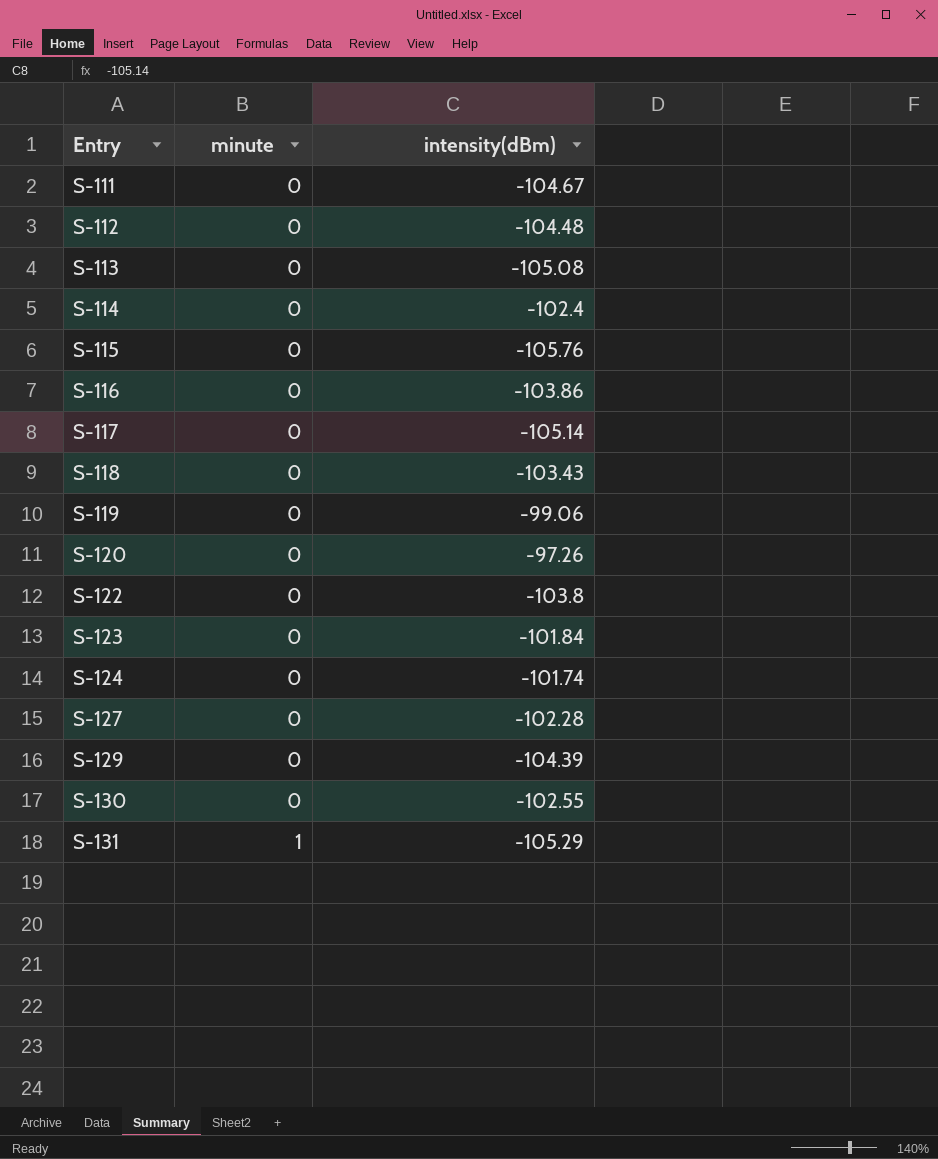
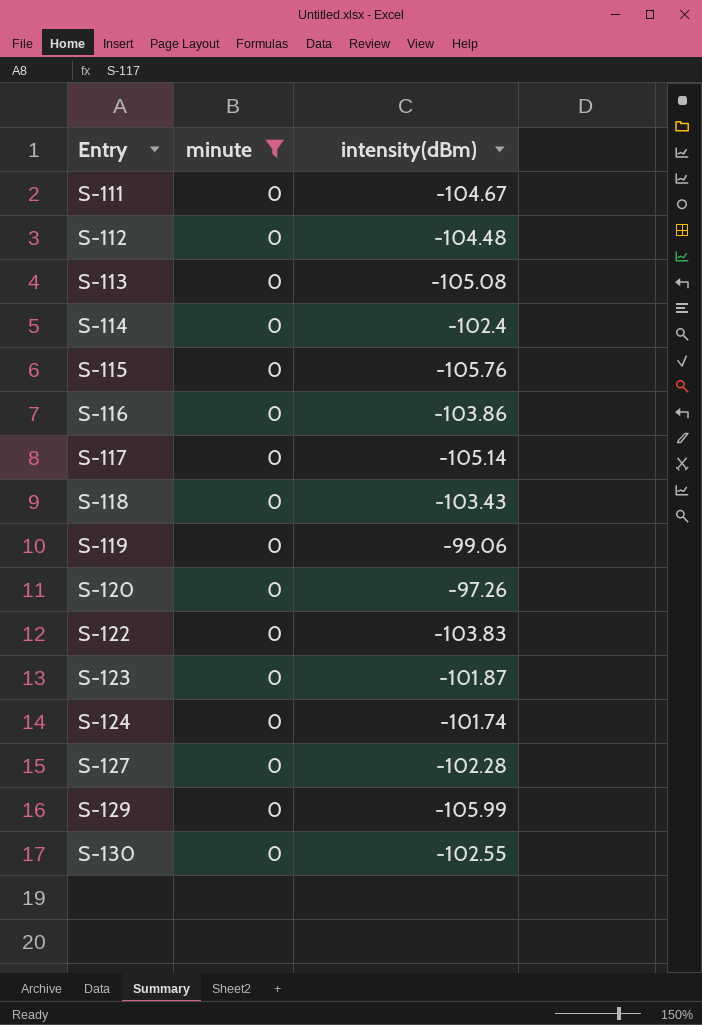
filter: none -> minute = 0
S-122 | intensity(dBm): -103.8 -> -103.83
S-123 | intensity(dBm): -101.84 -> -101.87
S-129 | intensity(dBm): -104.39 -> -105.99

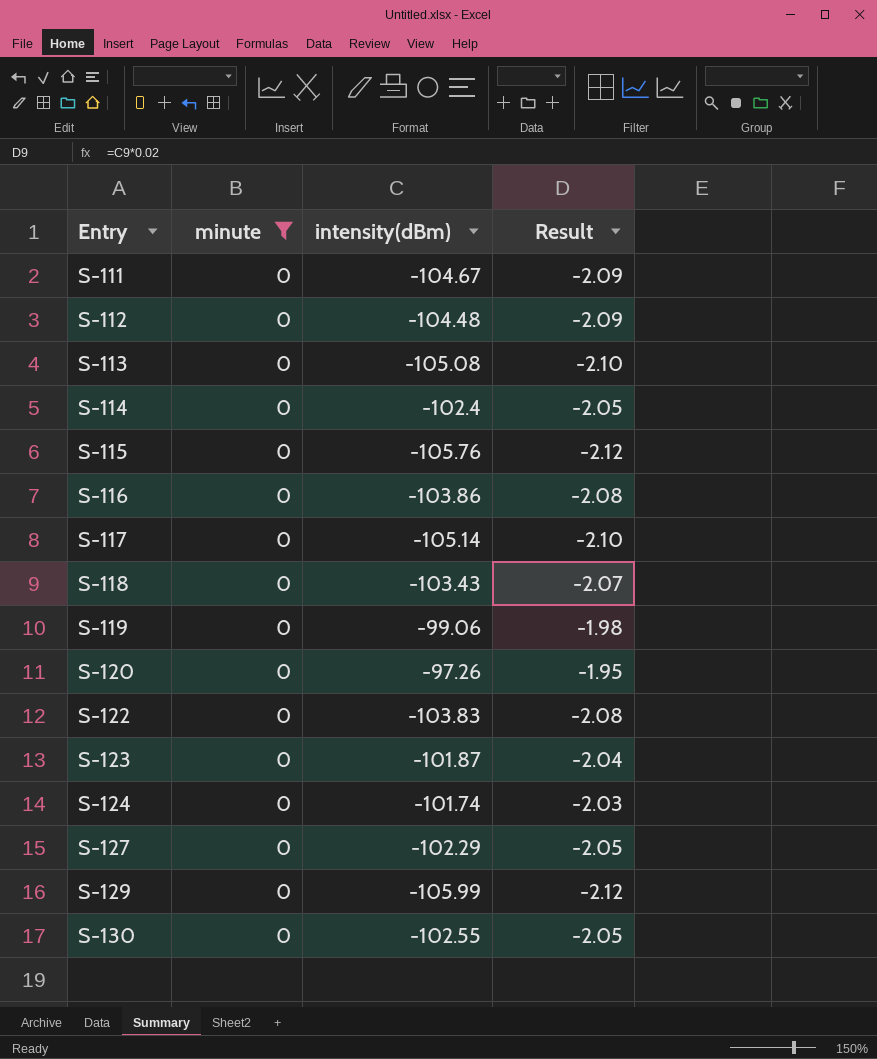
column Result | formula: none -> [intensity(dBm)] * 0.02
S-127 | intensity(dBm): -102.28 -> -102.29

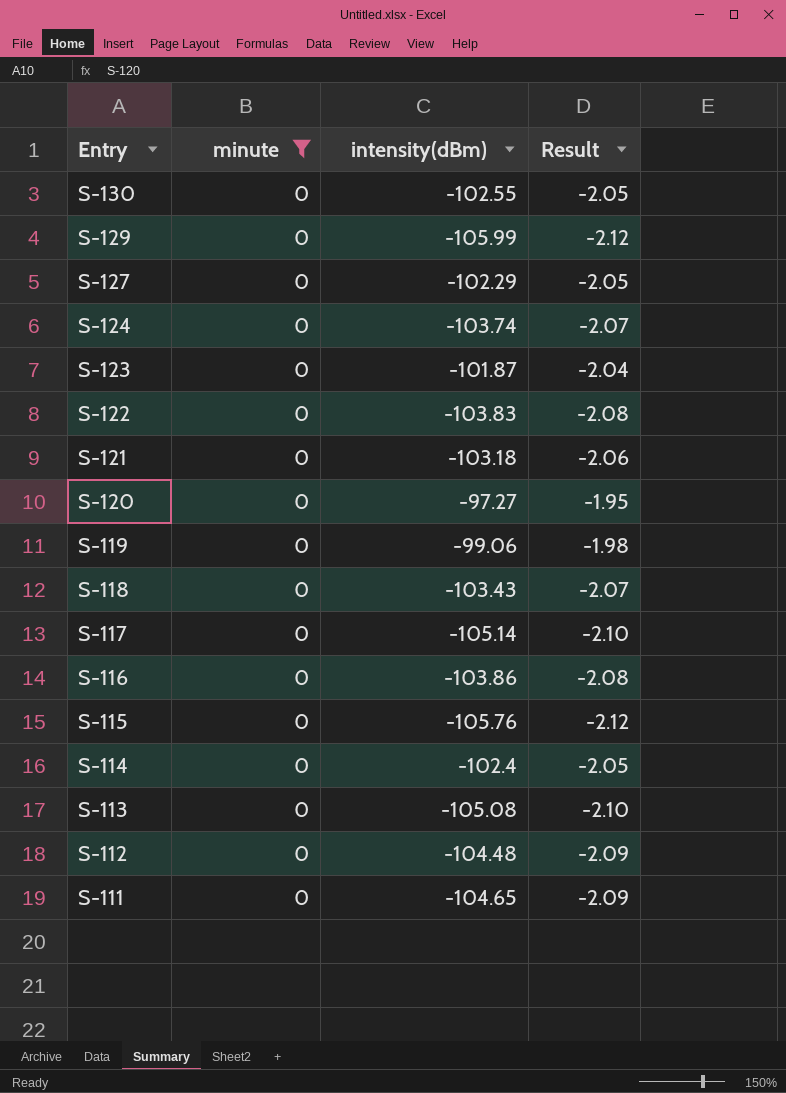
row order: Entry ascending -> Entry descending
S-124 | intensity(dBm): -101.74 -> -103.74
S-124 | Result: -2.03 -> -2.07
row S-121: none -> 0 | -103.18 | -2.06
S-120 | intensity(dBm): -97.26 -> -97.27
S-111 | intensity(dBm): -104.67 -> -104.65

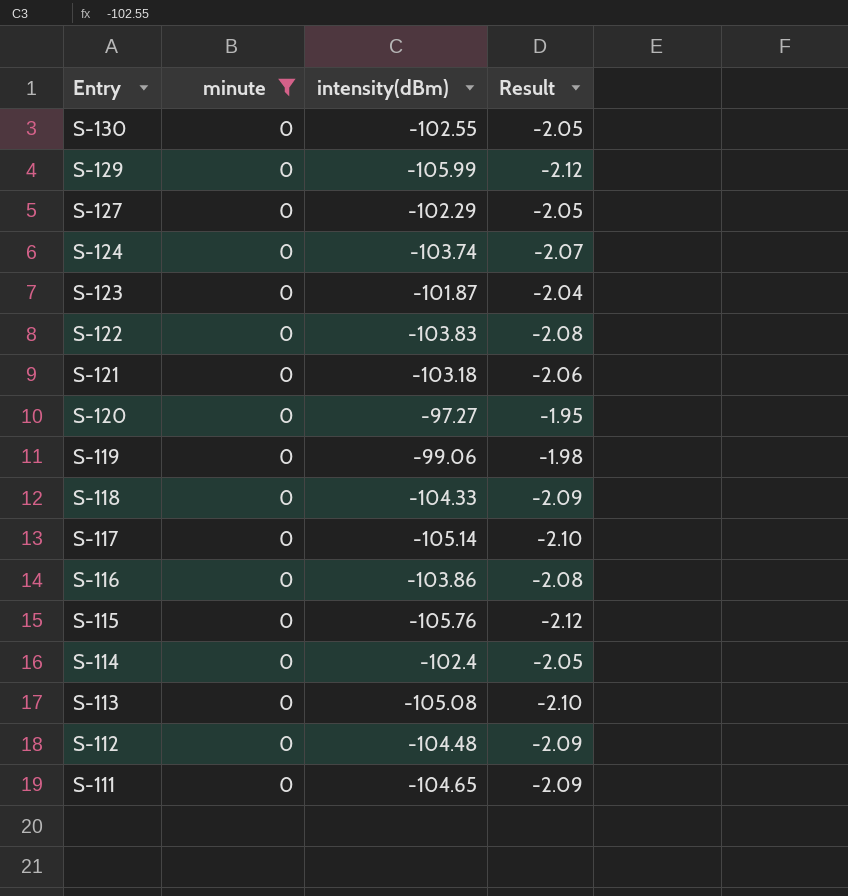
S-118 | intensity(dBm): -103.43 -> -104.33
S-118 | Result: -2.07 -> -2.09

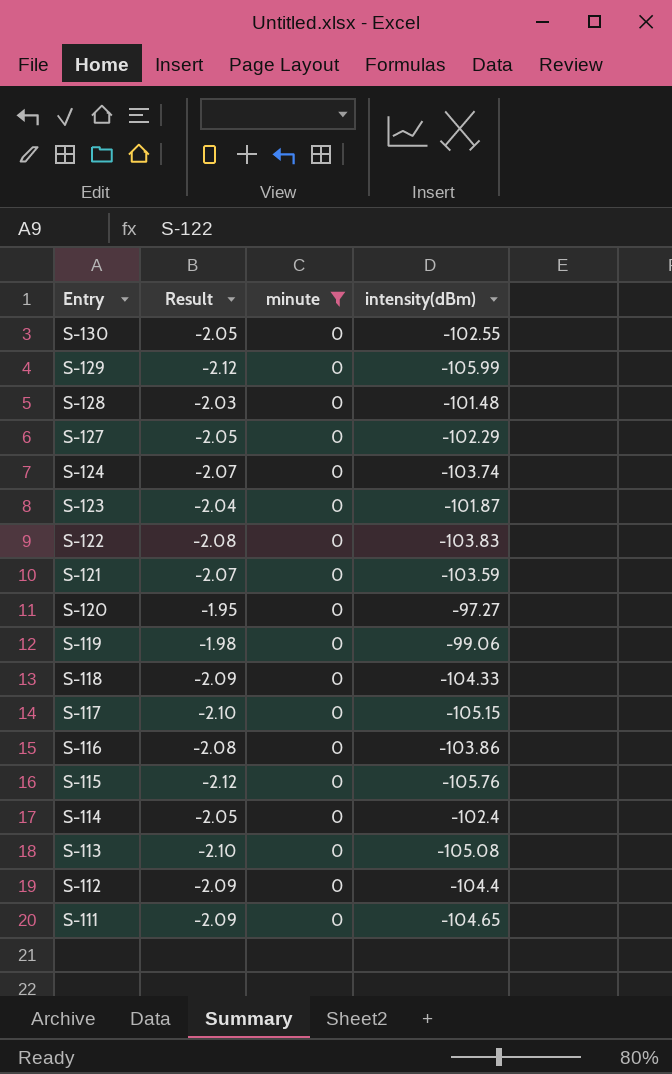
column Result | position: 4 -> 2
row S-128: none -> -2.03 | 0 | -101.48
S-121 | Result: -2.06 -> -2.07
S-121 | intensity(dBm): -103.18 -> -103.59
S-117 | intensity(dBm): -105.14 -> -105.15
S-112 | intensity(dBm): -104.48 -> -104.4

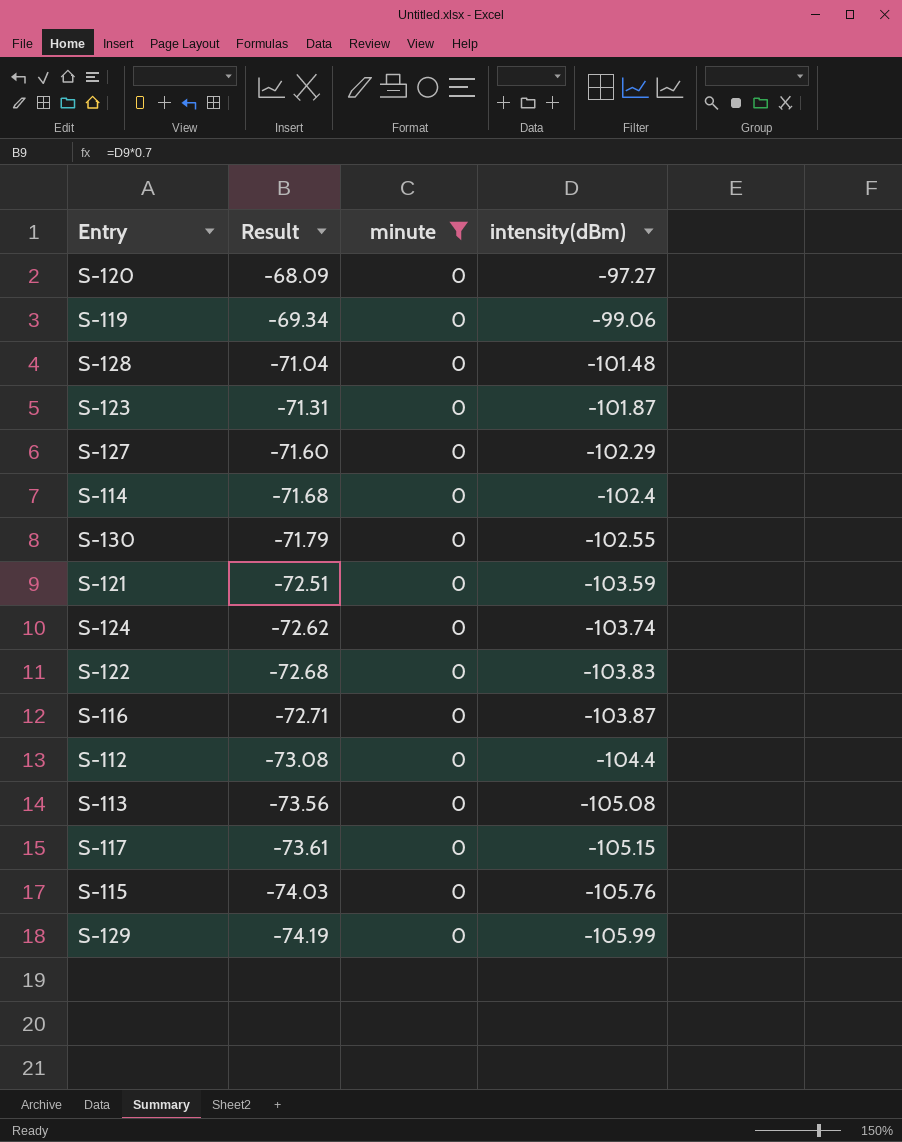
row order: Entry descending -> Result descending
column Result | formula: [intensity(dBm)] * 0.02 -> [intensity(dBm)] * 0.7
row S-118: -2.09 | 0 | -104.33 -> none
row S-111: -2.09 | 0 | -104.65 -> none
S-116 | intensity(dBm): -103.86 -> -103.87

